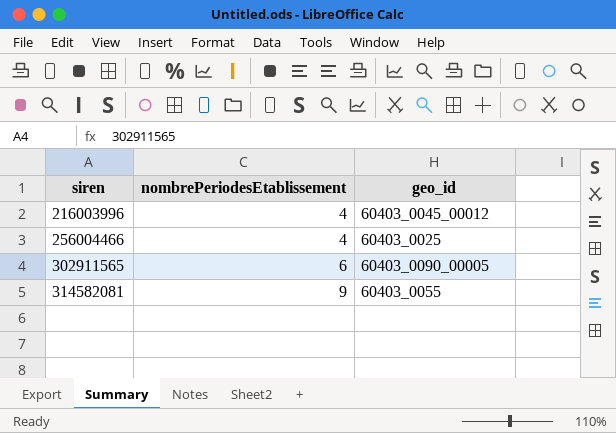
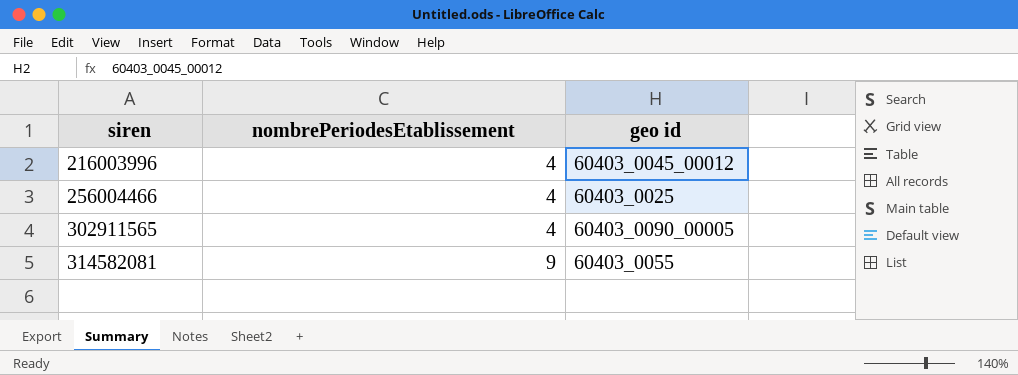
column name: geo_id -> geo id
302911565 | nombrePeriodesEtablissement: 6 -> 4

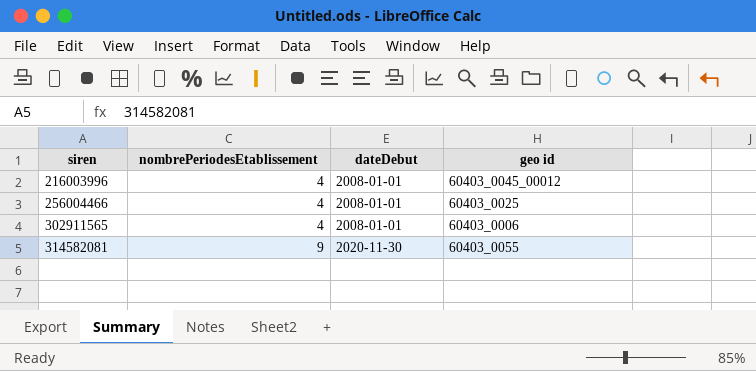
column dateDebut | position: none -> 3
302911565 | geo id: 60403_0090_00005 -> 60403_0006

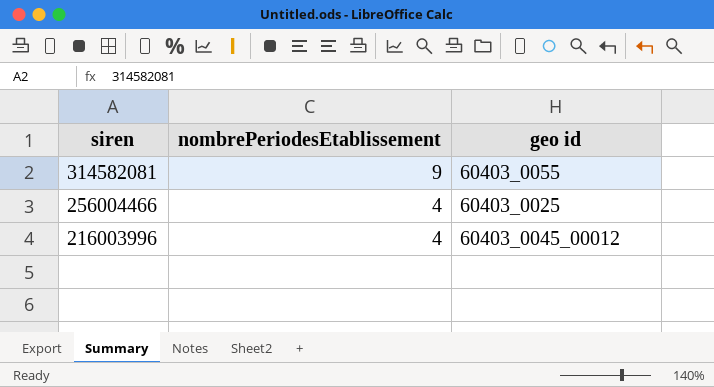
row order: siren ascending -> siren descending
column dateDebut | position: 3 -> none
row 302911565: 4 | 2008-01-01 | 60403_0006 -> none

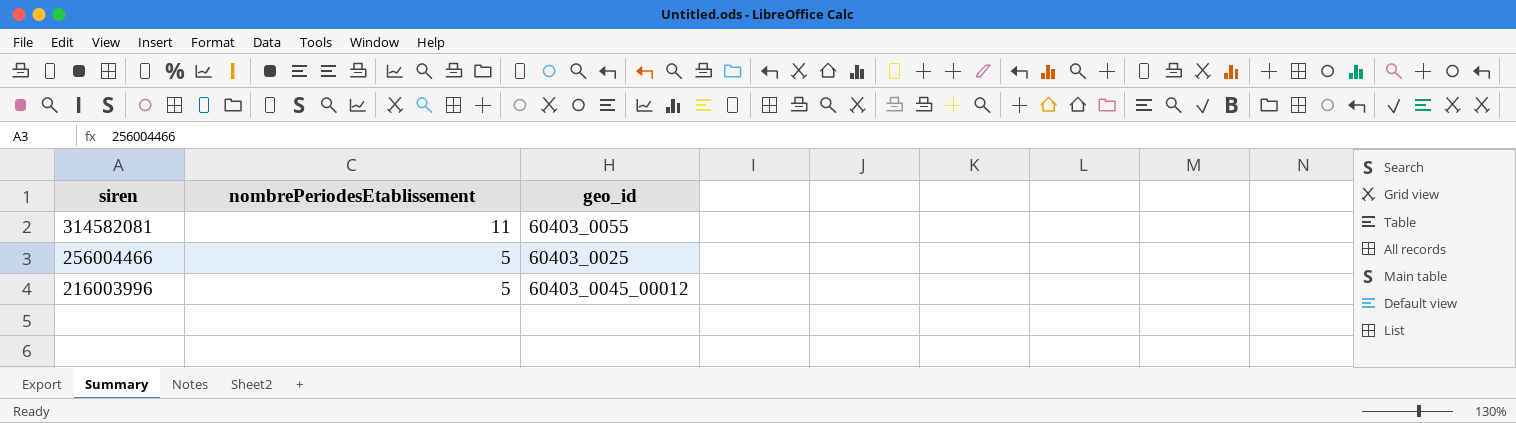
column name: geo id -> geo_id
314582081 | nombrePeriodesEtablissement: 9 -> 11
256004466 | nombrePeriodesEtablissement: 4 -> 5
216003996 | nombrePeriodesEtablissement: 4 -> 5

